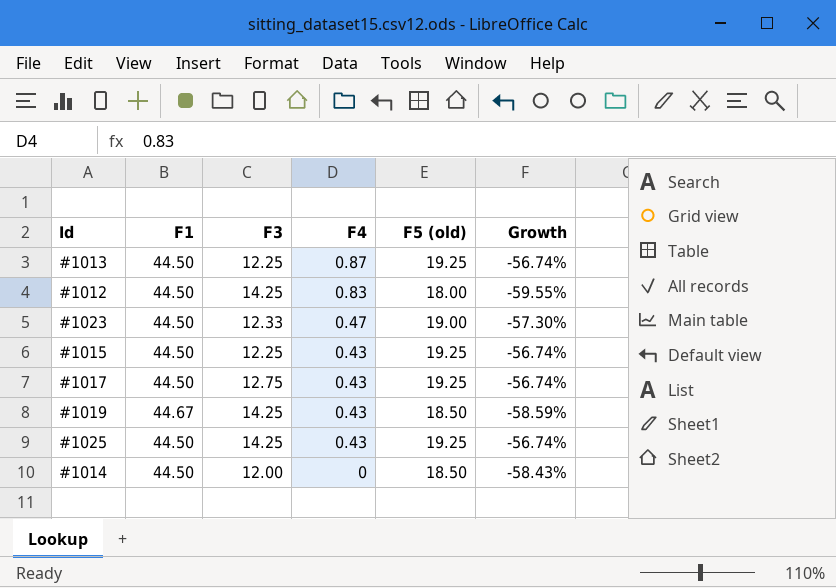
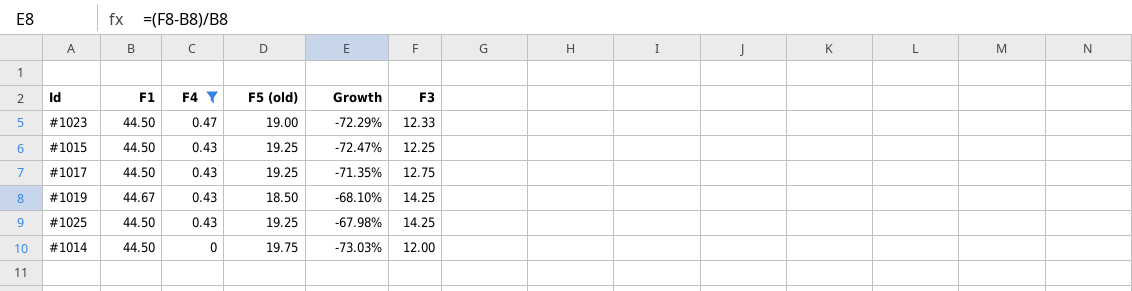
filter: none -> F4 <= 0.47
column Growth | formula: ([F5 (old)] - [F1]) / [F1] -> ([F3] - [F1]) / [F1]
column F3 | position: 3 -> 6
#1014 | F5 (old): 18.50 -> 19.75

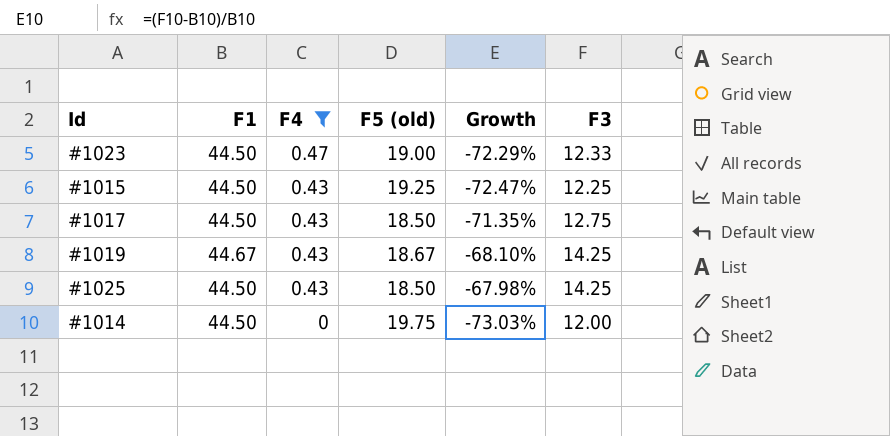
#1017 | F5 (old): 19.25 -> 18.50
#1019 | F5 (old): 18.50 -> 18.67
#1025 | F5 (old): 19.25 -> 18.50

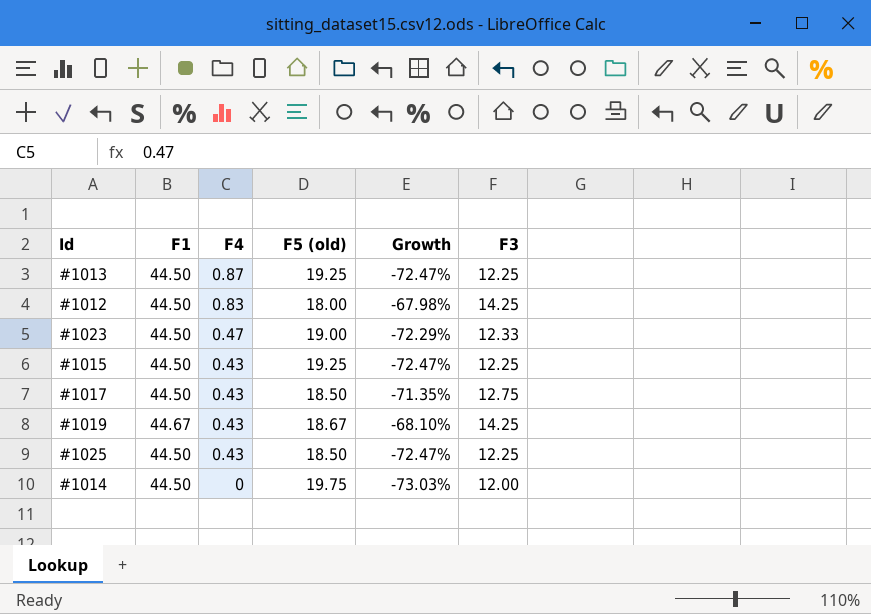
filter: F4 <= 0.47 -> none
#1025 | Growth: -67.98% -> -72.47%
#1025 | F3: 14.25 -> 12.25

